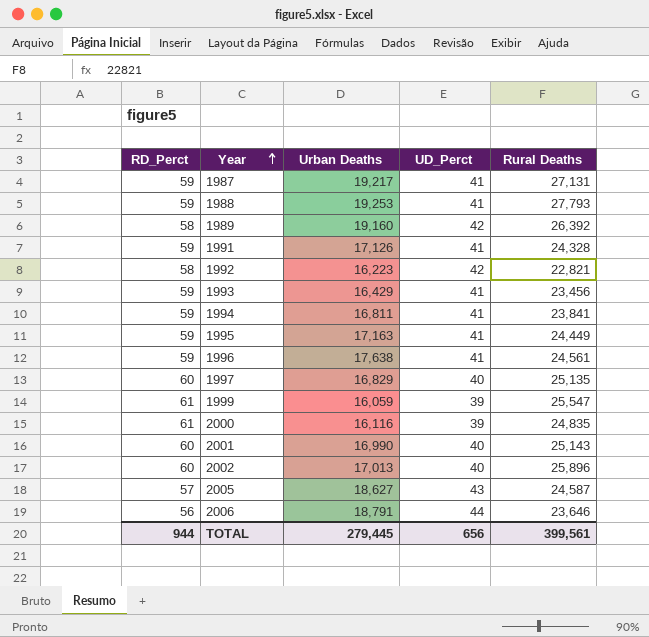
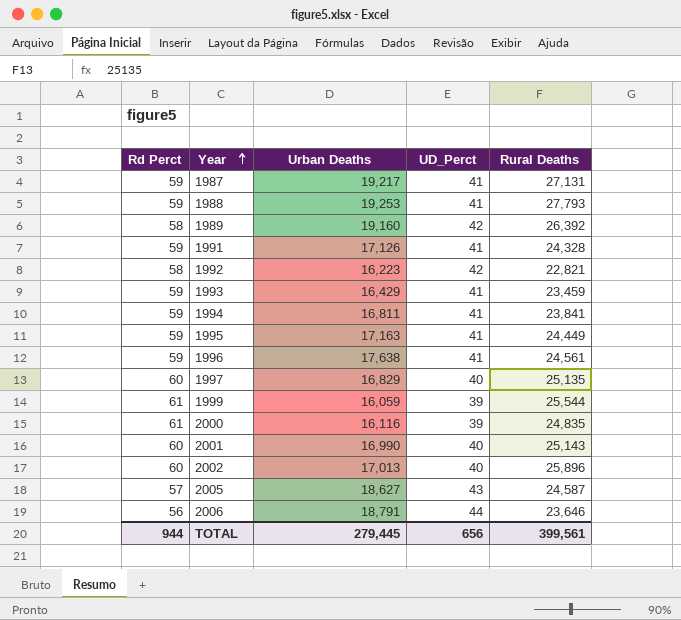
column name: RD_Perct -> Rd Perct
1993 | Rural Deaths: 23,456 -> 23,459
1999 | Rural Deaths: 25,547 -> 25,544

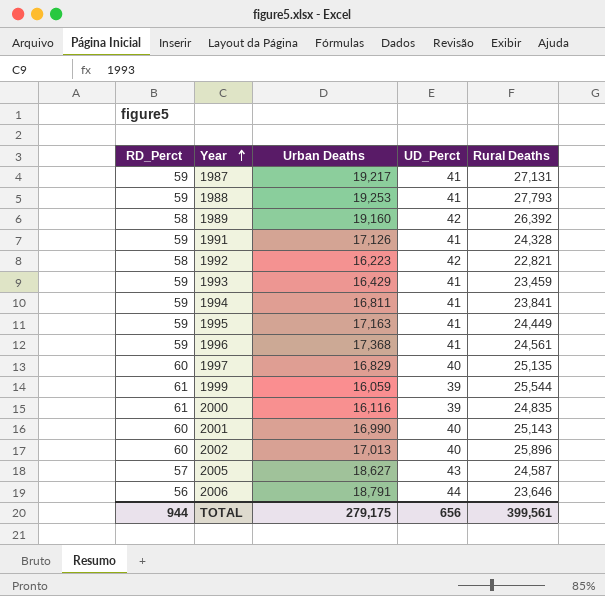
column name: Rd Perct -> RD_Perct
1996 | Urban Deaths: 17,638 -> 17,368
TOTAL | Urban Deaths: 279,445 -> 279,175

